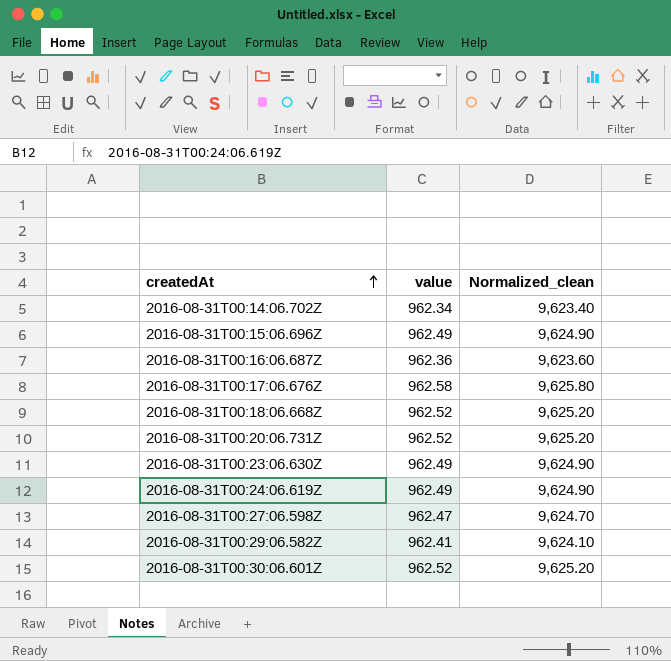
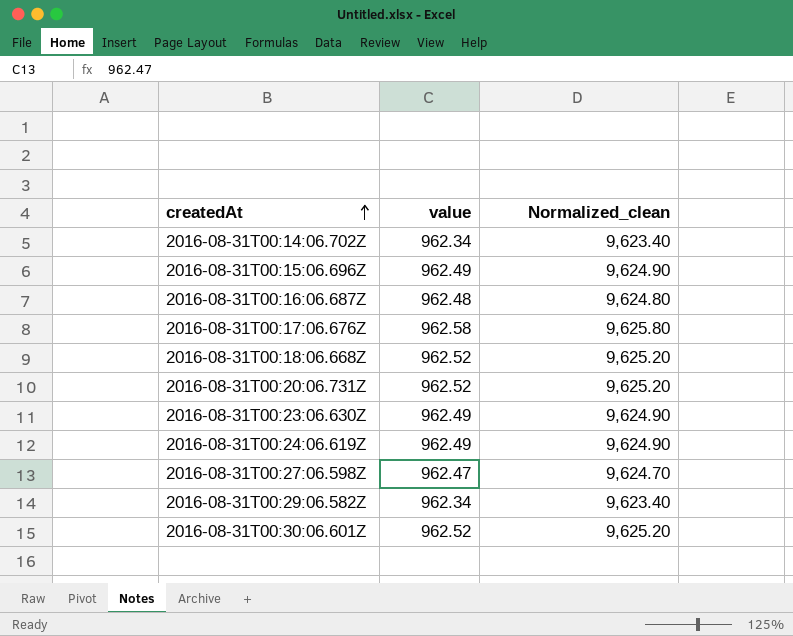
2016-08-31T00:16:06.687Z | value: 962.36 -> 962.48
2016-08-31T00:16:06.687Z | Normalized_clean: 9,623.60 -> 9,624.80
2016-08-31T00:29:06.582Z | value: 962.41 -> 962.34
2016-08-31T00:29:06.582Z | Normalized_clean: 9,624.10 -> 9,623.40

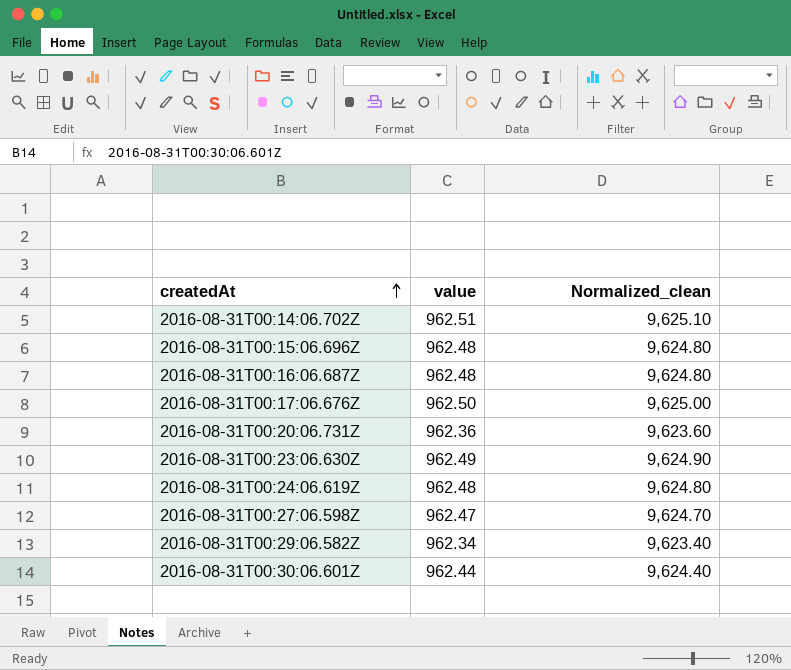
row 2016-08-31T00:18:06.668Z: 962.52 | 9,625.20 -> none
2016-08-31T00:14:06.702Z | value: 962.34 -> 962.51
2016-08-31T00:14:06.702Z | Normalized_clean: 9,623.40 -> 9,625.10
2016-08-31T00:15:06.696Z | value: 962.49 -> 962.48
2016-08-31T00:15:06.696Z | Normalized_clean: 9,624.90 -> 9,624.80
2016-08-31T00:17:06.676Z | value: 962.58 -> 962.50
2016-08-31T00:17:06.676Z | Normalized_clean: 9,625.80 -> 9,625.00
2016-08-31T00:20:06.731Z | value: 962.52 -> 962.36
2016-08-31T00:20:06.731Z | Normalized_clean: 9,625.20 -> 9,623.60
2016-08-31T00:24:06.619Z | value: 962.49 -> 962.48
2016-08-31T00:24:06.619Z | Normalized_clean: 9,624.90 -> 9,624.80
2016-08-31T00:30:06.601Z | value: 962.52 -> 962.44
2016-08-31T00:30:06.601Z | Normalized_clean: 9,625.20 -> 9,624.40

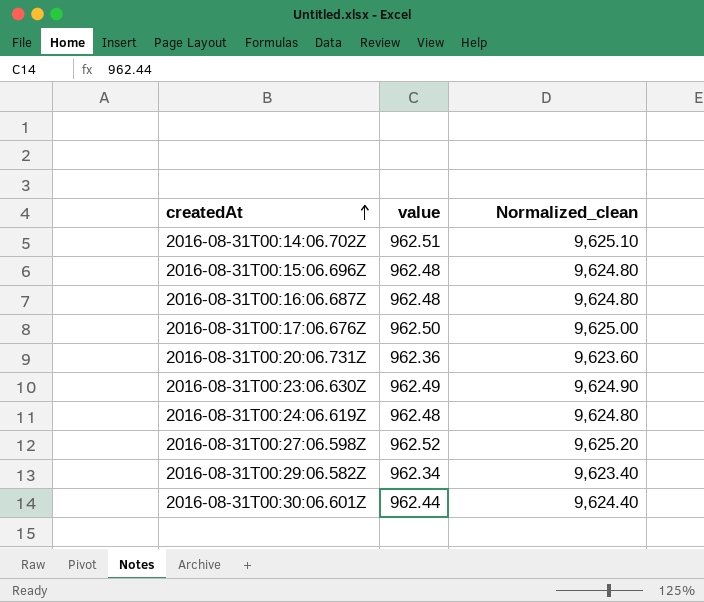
2016-08-31T00:27:06.598Z | value: 962.47 -> 962.52
2016-08-31T00:27:06.598Z | Normalized_clean: 9,624.70 -> 9,625.20

